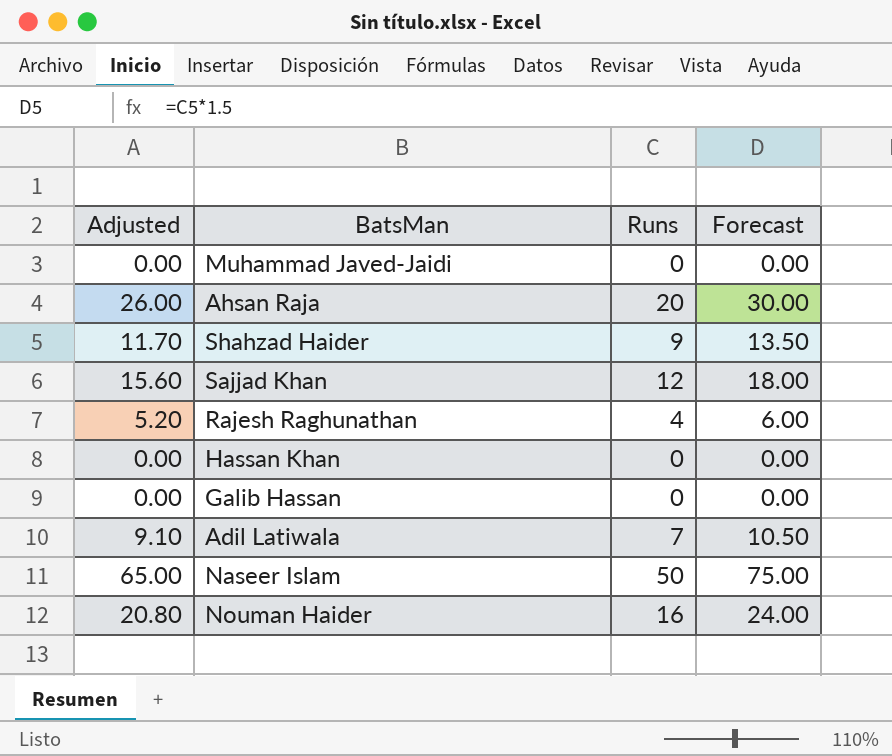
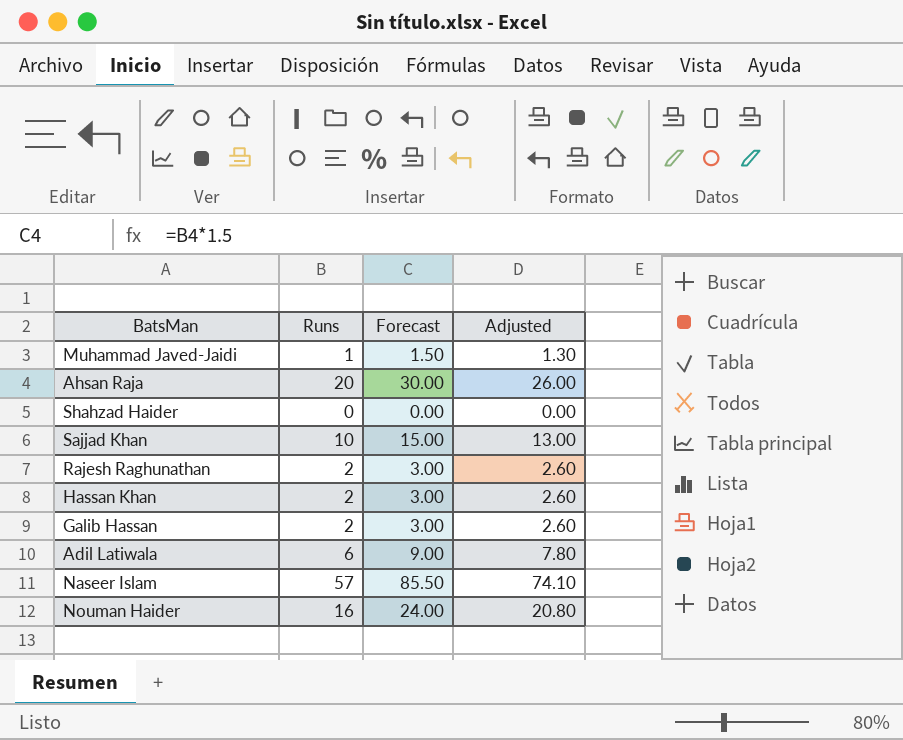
column Adjusted | position: 1 -> 4
Muhammad Javed-Jaidi | Runs: 0 -> 1
Muhammad Javed-Jaidi | Forecast: 0.00 -> 1.50
Muhammad Javed-Jaidi | Adjusted: 0.00 -> 1.30
Shahzad Haider | Runs: 9 -> 0
Shahzad Haider | Forecast: 13.50 -> 0.00
Shahzad Haider | Adjusted: 11.70 -> 0.00
Sajjad Khan | Runs: 12 -> 10
Sajjad Khan | Forecast: 18.00 -> 15.00
Sajjad Khan | Adjusted: 15.60 -> 13.00
Rajesh Raghunathan | Runs: 4 -> 2
Rajesh Raghunathan | Forecast: 6.00 -> 3.00
Rajesh Raghunathan | Adjusted: 5.20 -> 2.60
Hassan Khan | Runs: 0 -> 2
Hassan Khan | Forecast: 0.00 -> 3.00
Hassan Khan | Adjusted: 0.00 -> 2.60
Galib Hassan | Runs: 0 -> 2
Galib Hassan | Forecast: 0.00 -> 3.00
Galib Hassan | Adjusted: 0.00 -> 2.60
Adil Latiwala | Runs: 7 -> 6
Adil Latiwala | Forecast: 10.50 -> 9.00
Adil Latiwala | Adjusted: 9.10 -> 7.80
Naseer Islam | Runs: 50 -> 57
Naseer Islam | Forecast: 75.00 -> 85.50
Naseer Islam | Adjusted: 65.00 -> 74.10

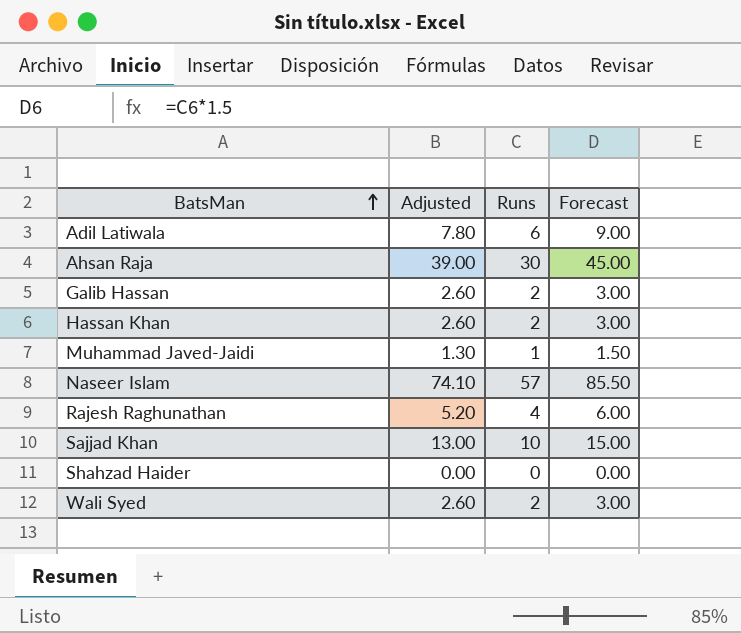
row order: none -> BatsMan ascending
column Adjusted | position: 4 -> 2
row Nouman Haider: 16 | 24.00 | 20.80 -> none
Ahsan Raja | Adjusted: 26.00 -> 39.00
Ahsan Raja | Runs: 20 -> 30
Ahsan Raja | Forecast: 30.00 -> 45.00
Rajesh Raghunathan | Adjusted: 2.60 -> 5.20
Rajesh Raghunathan | Runs: 2 -> 4
Rajesh Raghunathan | Forecast: 3.00 -> 6.00
row Wali Syed: none -> 2.60 | 2 | 3.00

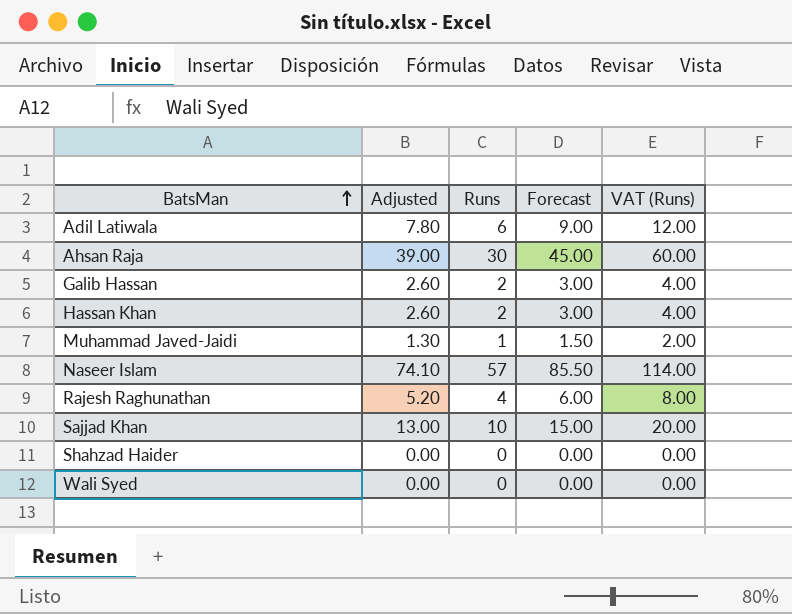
column VAT (Runs) | formula: none -> [Runs] * 2
Wali Syed | Adjusted: 2.60 -> 0.00
Wali Syed | Runs: 2 -> 0
Wali Syed | Forecast: 3.00 -> 0.00

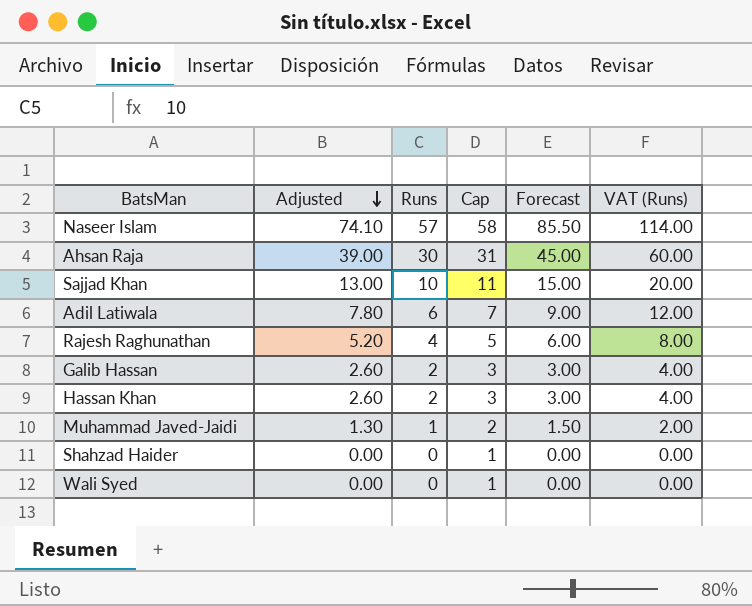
row order: BatsMan ascending -> Adjusted descending
column Cap | formula: none -> [Runs] + 1

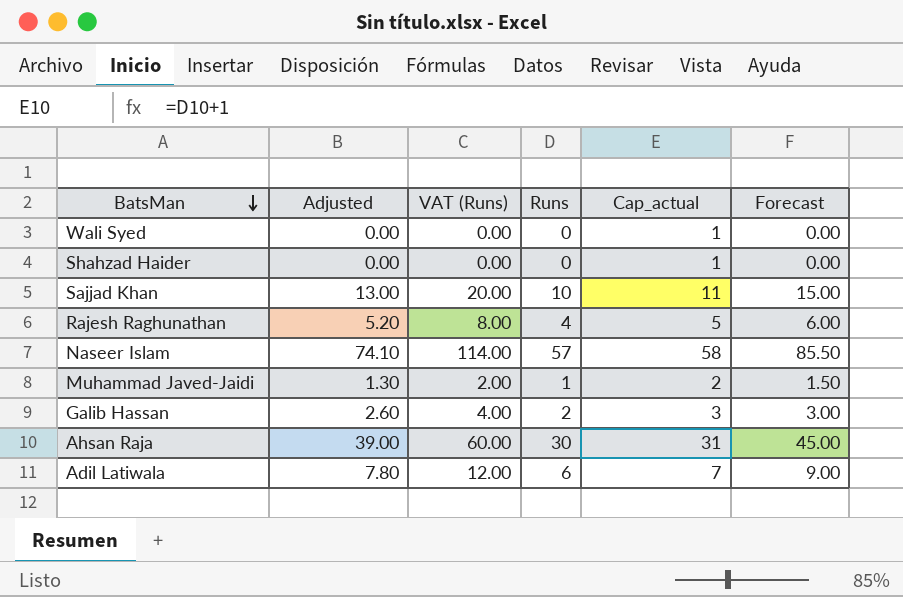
row order: Adjusted descending -> BatsMan descending
column VAT (Runs) | position: 6 -> 3
column name: Cap -> Cap_actual
row Hassan Khan: 2.60 | 2 | 3 | 3.00 | 4.00 -> none

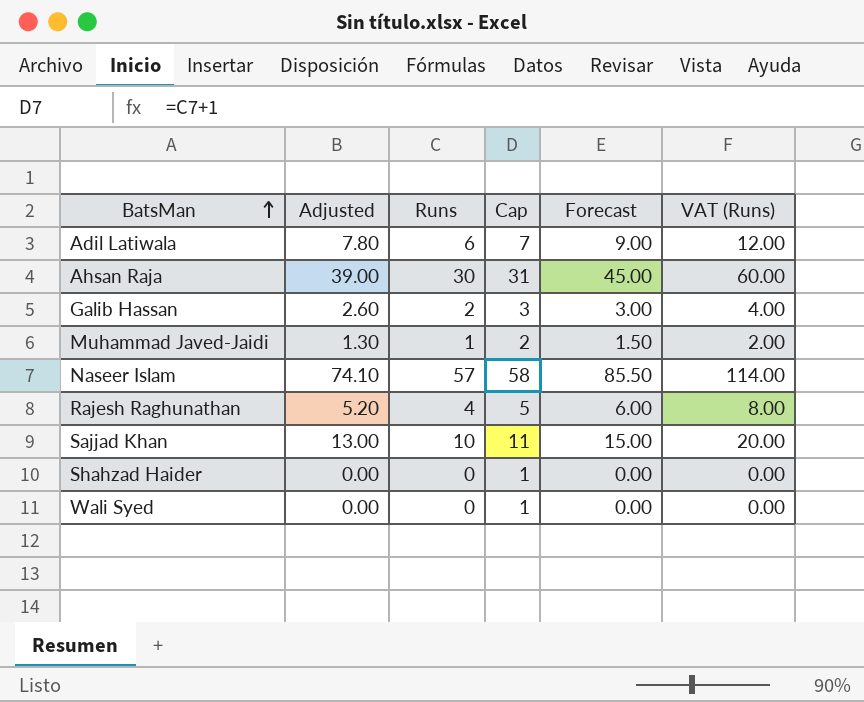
row order: BatsMan descending -> BatsMan ascending
column name: Cap_actual -> Cap
column VAT (Runs) | position: 3 -> 6

